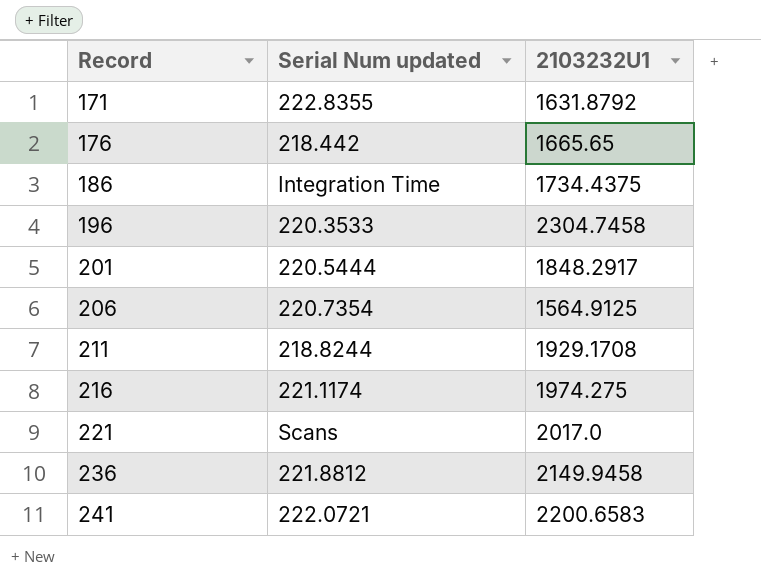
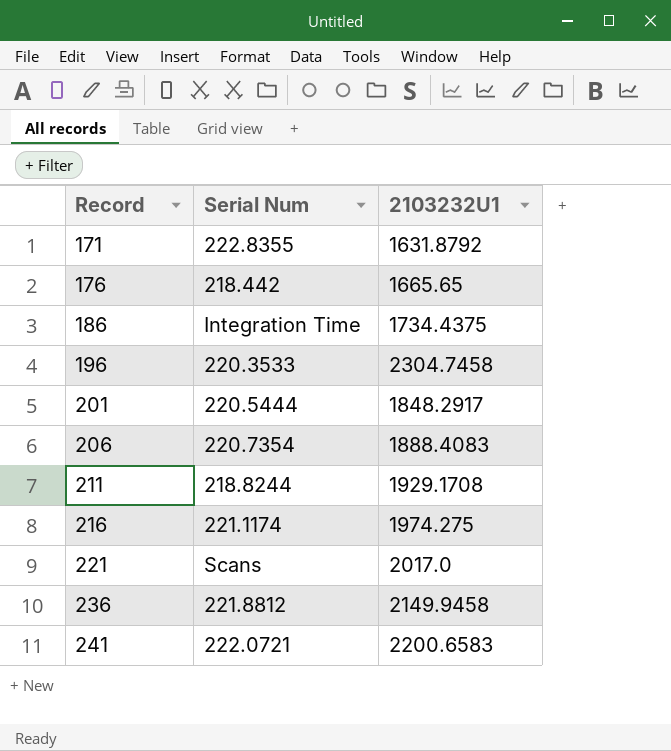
column name: Serial Num updated -> Serial Num
206 | 2103232U1: 1564.9125 -> 1888.4083

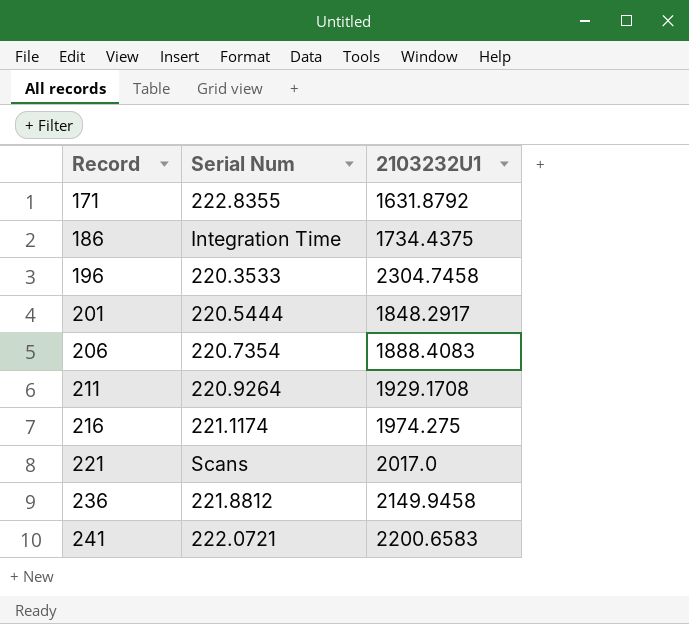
row 176: 218.442 | 1665.65 -> none
211 | Serial Num: 218.8244 -> 220.9264

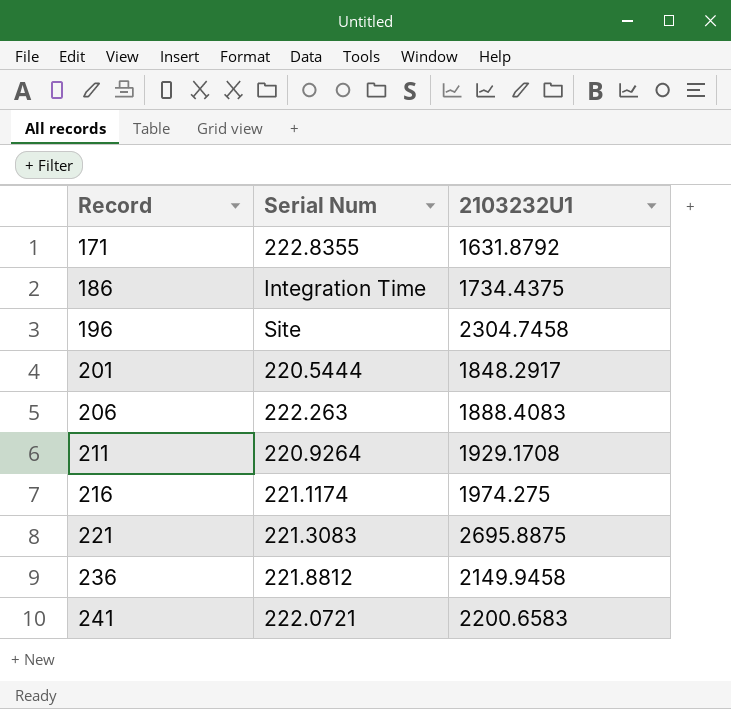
196 | Serial Num: 220.3533 -> Site
206 | Serial Num: 220.7354 -> 222.263
221 | Serial Num: Scans -> 221.3083
221 | 2103232U1: 2017.0 -> 2695.8875

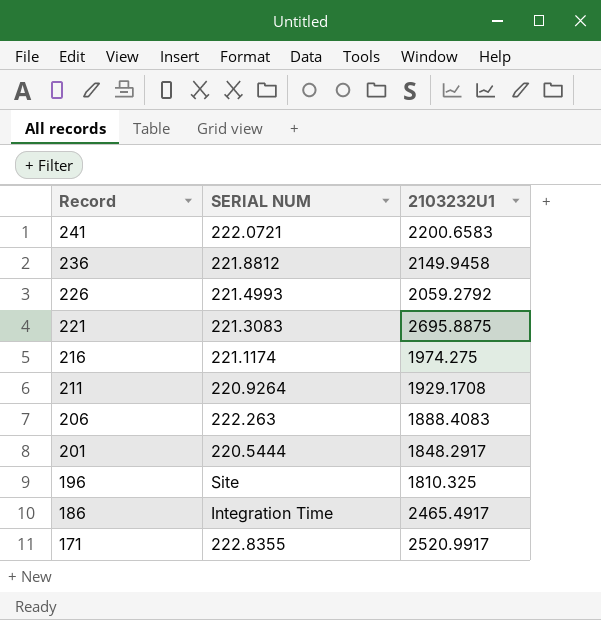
row order: Record ascending -> Record descending
column name: Serial Num -> SERIAL NUM
row 226: none -> 221.4993 | 2059.2792
196 | 2103232U1: 2304.7458 -> 1810.325
186 | 2103232U1: 1734.4375 -> 2465.4917
171 | 2103232U1: 1631.8792 -> 2520.9917

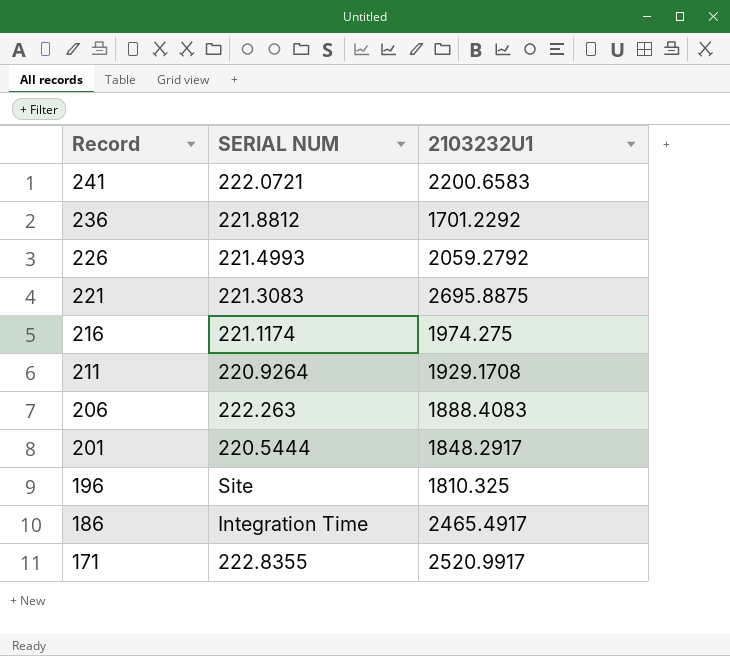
236 | 2103232U1: 2149.9458 -> 1701.2292

